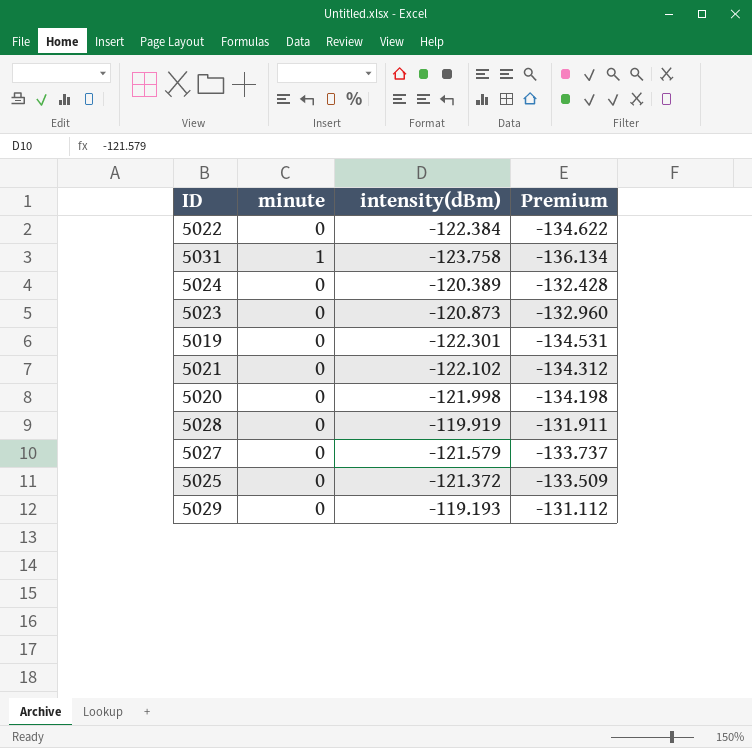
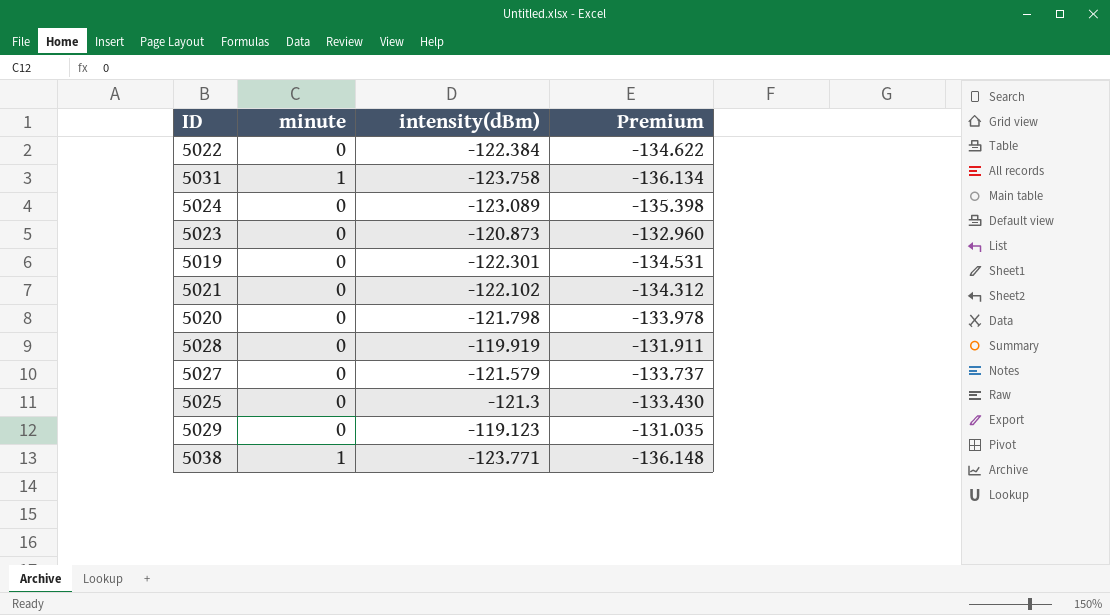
5024 | intensity(dBm): -120.389 -> -123.089
5024 | Premium: -132.428 -> -135.398
5020 | intensity(dBm): -121.998 -> -121.798
5020 | Premium: -134.198 -> -133.978
5025 | intensity(dBm): -121.372 -> -121.3
5025 | Premium: -133.509 -> -133.430
5029 | intensity(dBm): -119.193 -> -119.123
5029 | Premium: -131.112 -> -131.035
row 5038: none -> 1 | -123.771 | -136.148

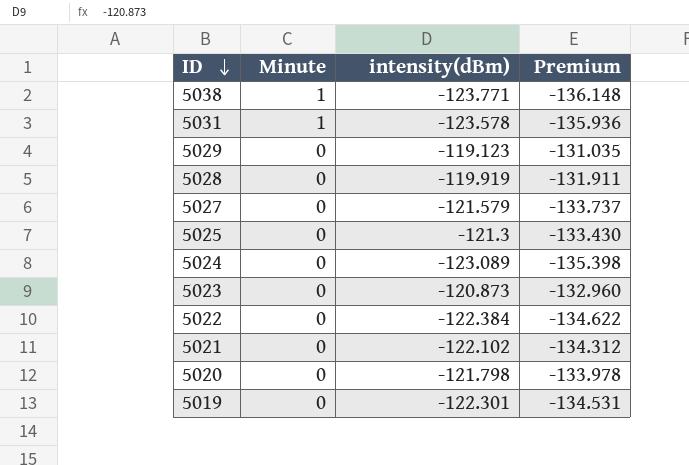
row order: none -> ID descending
column name: minute -> Minute
5031 | intensity(dBm): -123.758 -> -123.578
5031 | Premium: -136.134 -> -135.936

